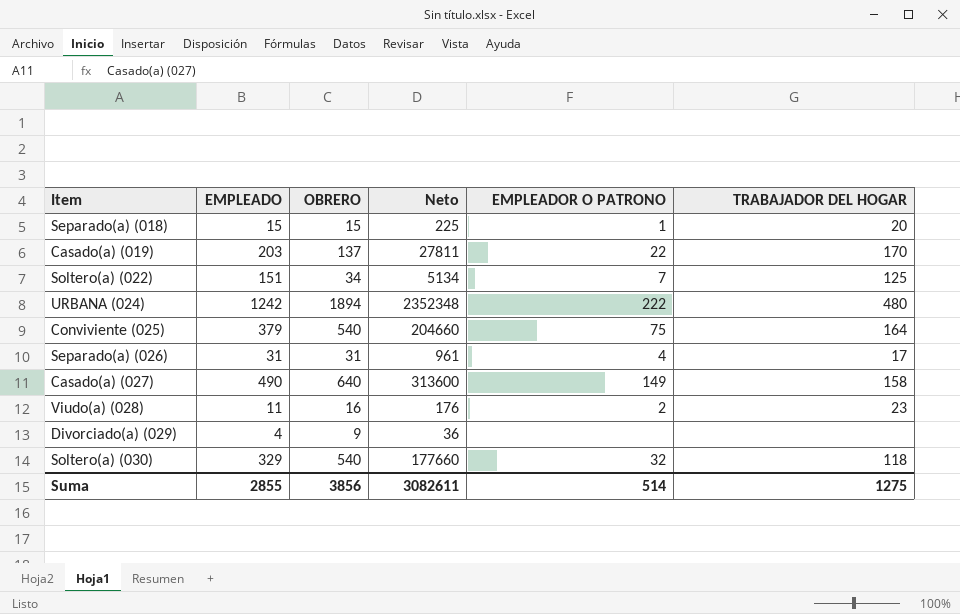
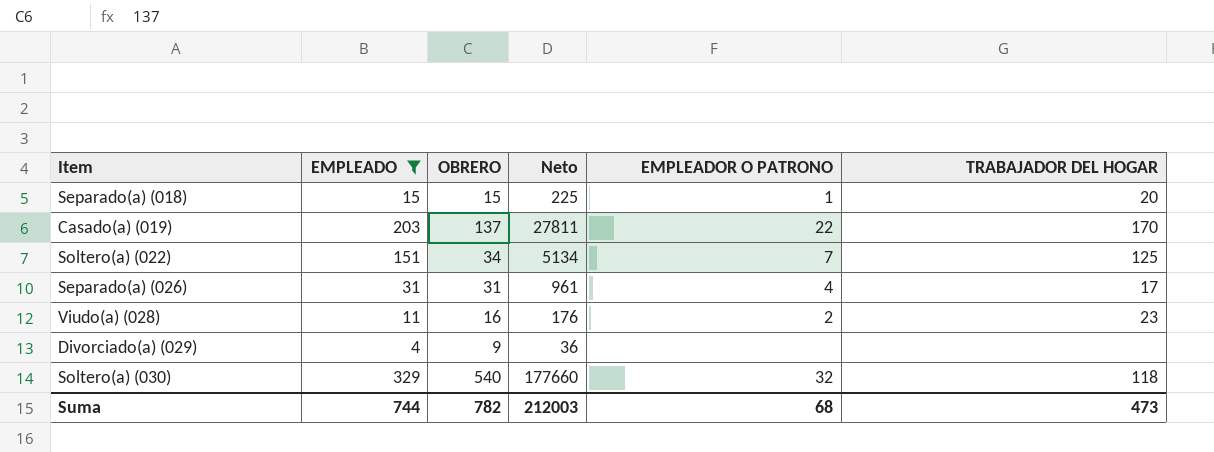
filter: none -> EMPLEADO <= 329
Suma | EMPLEADO: 2855 -> 744
Suma | OBRERO: 3856 -> 782
Suma | Neto: 3082611 -> 212003
Suma | EMPLEADOR O PATRONO: 514 -> 68
Suma | TRABAJADOR DEL HOGAR: 1275 -> 473

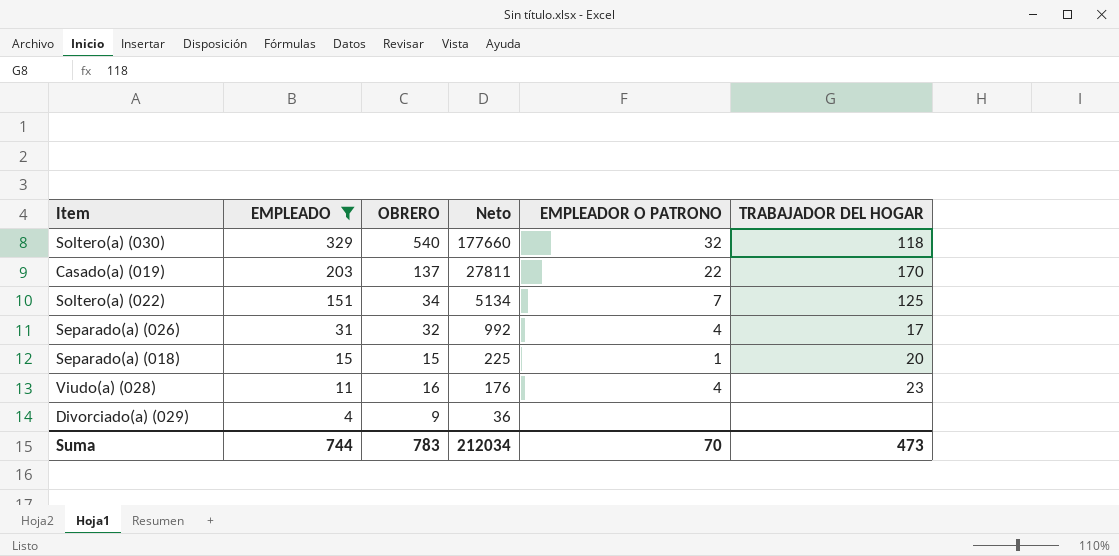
row order: none -> EMPLEADO descending
Separado(a) (026) | OBRERO: 31 -> 32
Separado(a) (026) | Neto: 961 -> 992
Viudo(a) (028) | EMPLEADOR O PATRONO: 2 -> 4
Suma | OBRERO: 782 -> 783
Suma | Neto: 212003 -> 212034
Suma | EMPLEADOR O PATRONO: 68 -> 70

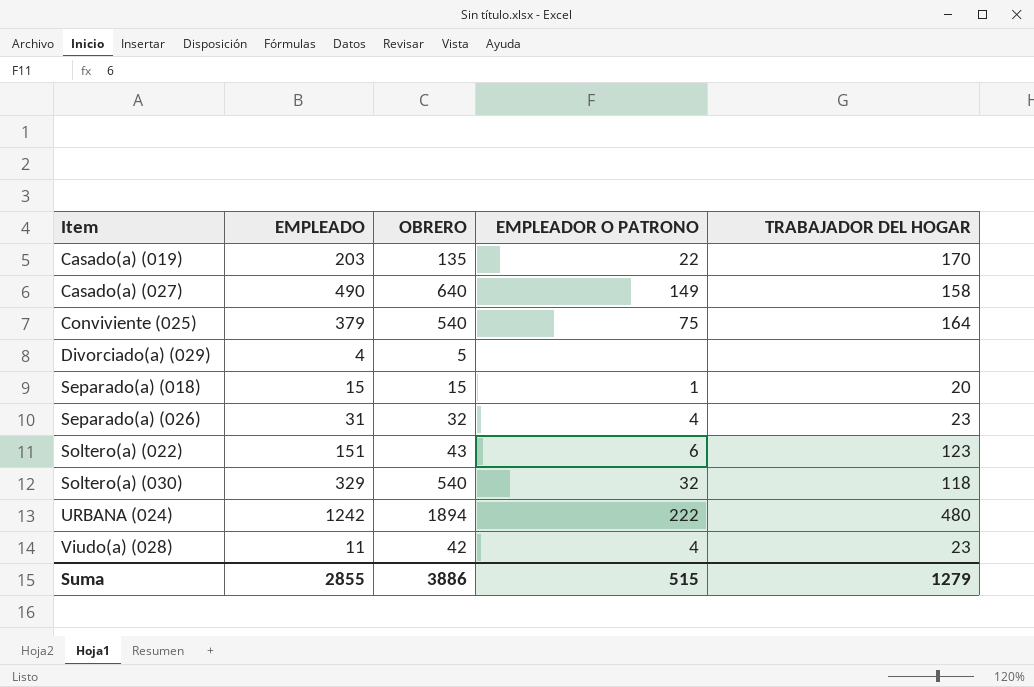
filter: EMPLEADO <= 329 -> none
row order: EMPLEADO descending -> Item ascending
column Neto | formula: [EMPLEADO] * [OBRERO] -> none
Casado(a) (019) | OBRERO: 137 -> 135
Divorciado(a) (029) | OBRERO: 9 -> 5
Separado(a) (026) | TRABAJADOR DEL HOGAR: 17 -> 23
Soltero(a) (022) | OBRERO: 34 -> 43
Soltero(a) (022) | EMPLEADOR O PATRONO: 7 -> 6
Soltero(a) (022) | TRABAJADOR DEL HOGAR: 125 -> 123
Viudo(a) (028) | OBRERO: 16 -> 42
Suma | EMPLEADO: 744 -> 2855
Suma | OBRERO: 783 -> 3886
Suma | EMPLEADOR O PATRONO: 70 -> 515
Suma | TRABAJADOR DEL HOGAR: 473 -> 1279

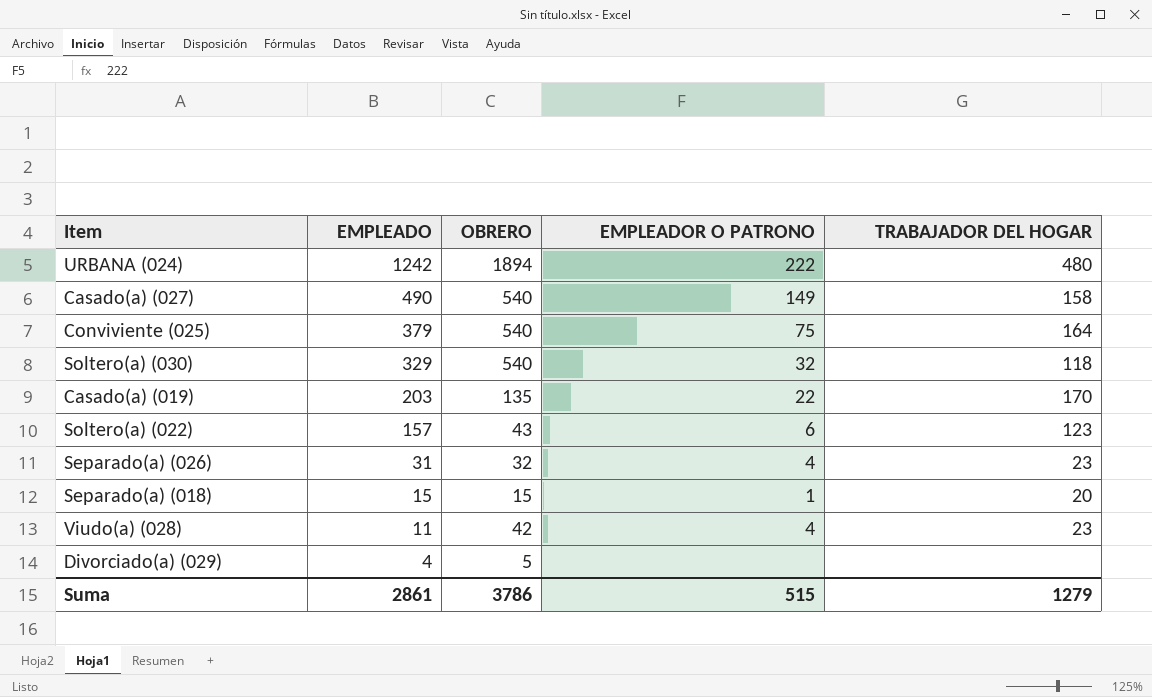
row order: Item ascending -> EMPLEADO descending
Casado(a) (027) | OBRERO: 640 -> 540
Soltero(a) (022) | EMPLEADO: 151 -> 157
Suma | EMPLEADO: 2855 -> 2861
Suma | OBRERO: 3886 -> 3786

